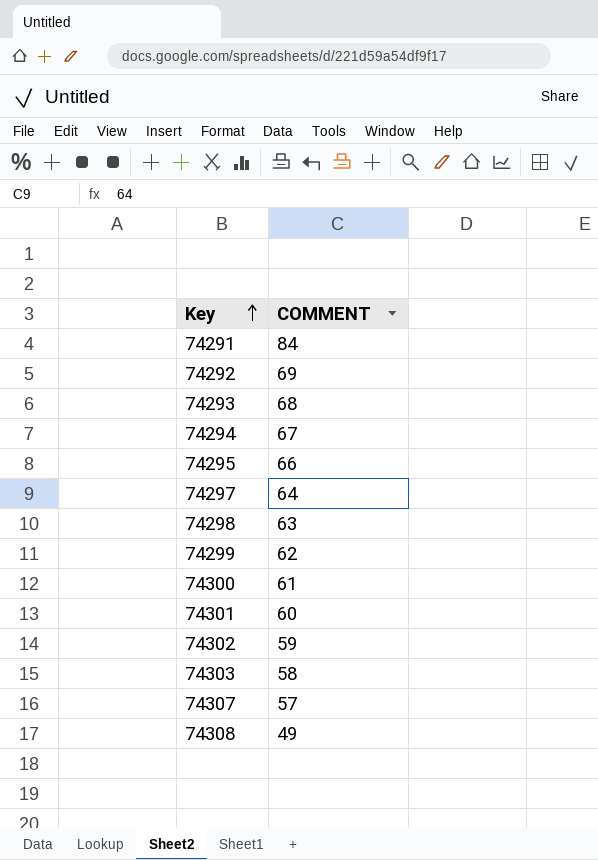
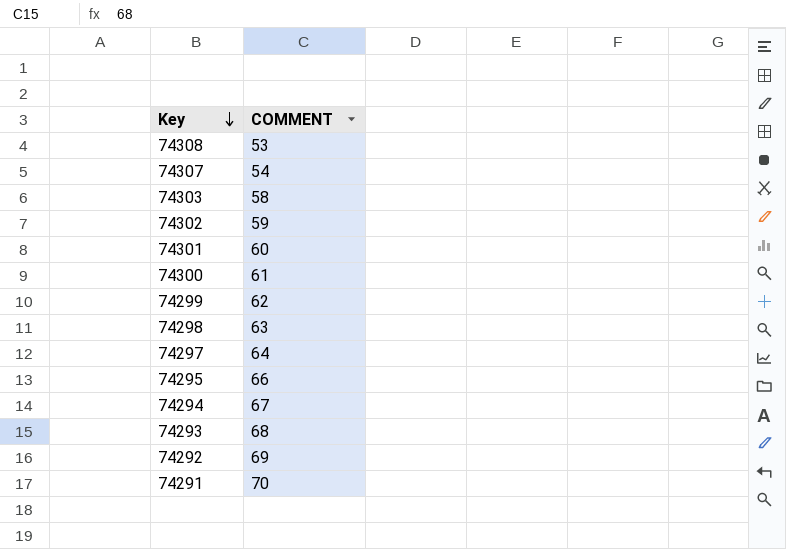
row order: Key ascending -> Key descending
74308 | COMMENT: 49 -> 53
74307 | COMMENT: 57 -> 54
74291 | COMMENT: 84 -> 70

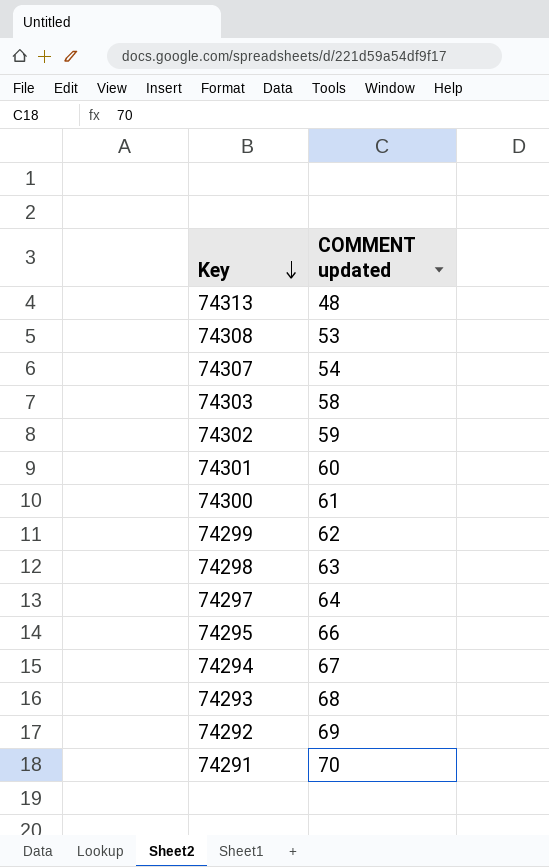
column name: COMMENT -> COMMENT updated
row 74313: none -> 48

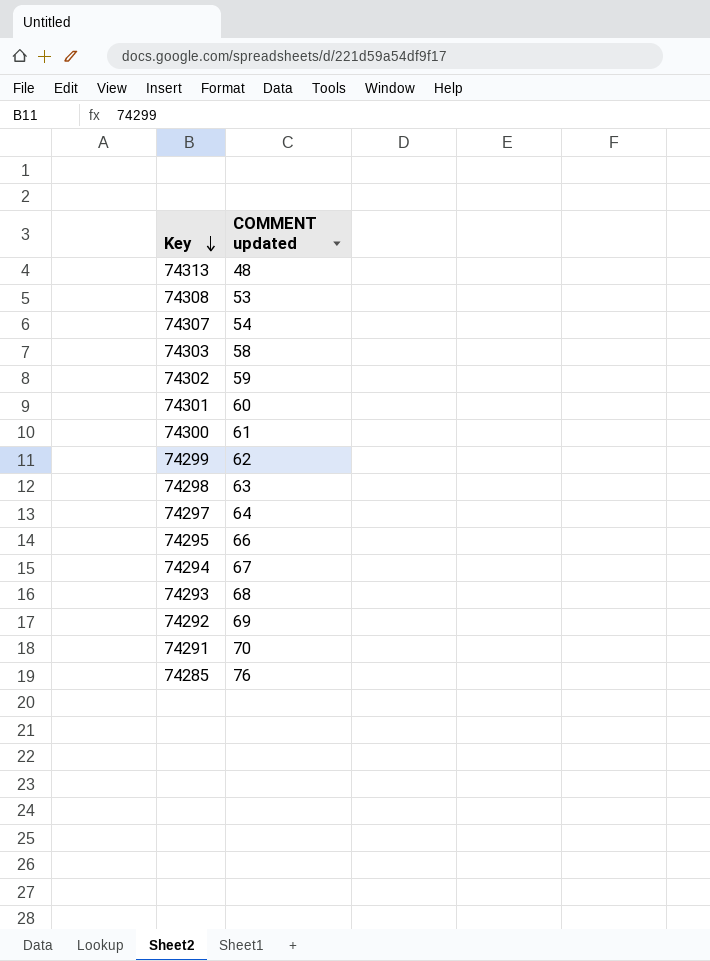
row 74285: none -> 76

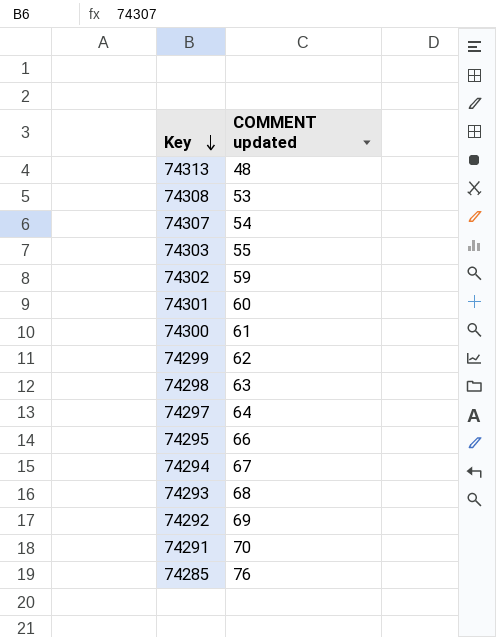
74303 | COMMENT updated: 58 -> 55

